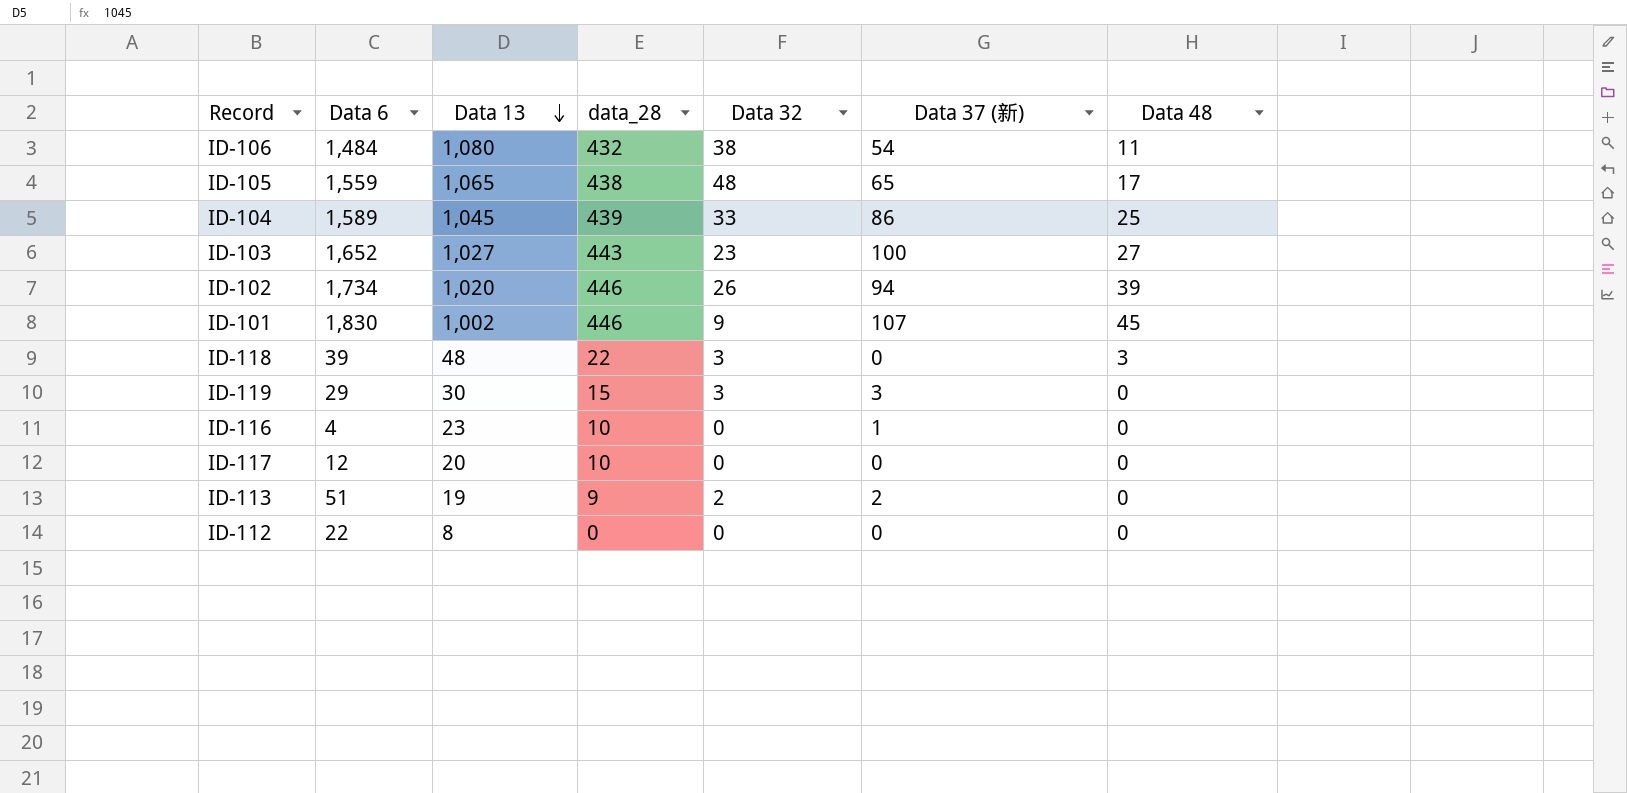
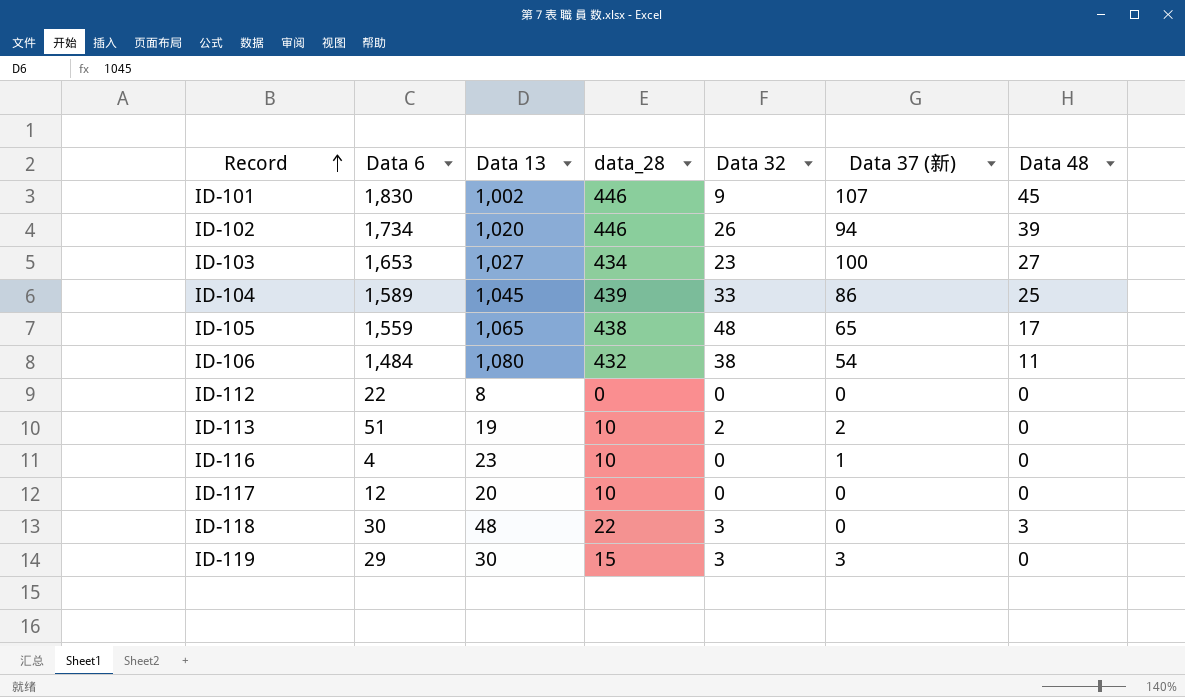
row order: Data 13 descending -> Record ascending
ID-103 | Data 6: 1,652 -> 1,653
ID-103 | data_28: 443 -> 434
ID-113 | data_28: 9 -> 10
ID-118 | Data 6: 39 -> 30

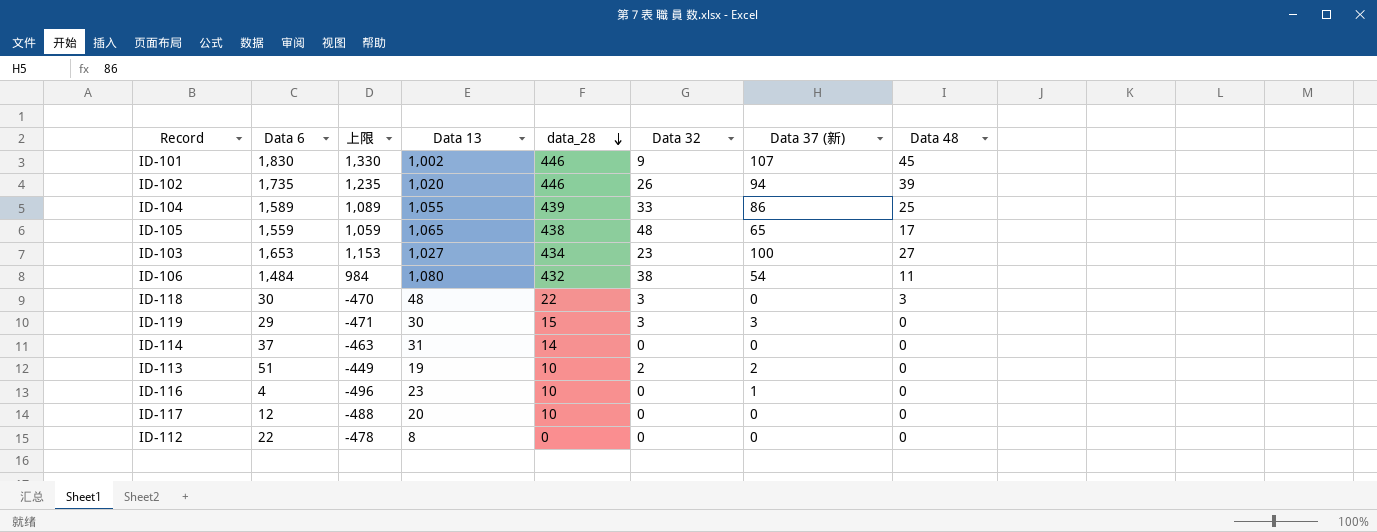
row order: Record ascending -> data_28 descending
column 上限 | formula: none -> [Data 6] - 500
ID-102 | Data 6: 1,734 -> 1,735
ID-104 | Data 13: 1,045 -> 1,055
row ID-114: none -> 37 | -463 | 31 | 14 | 0 | 0 | 0

